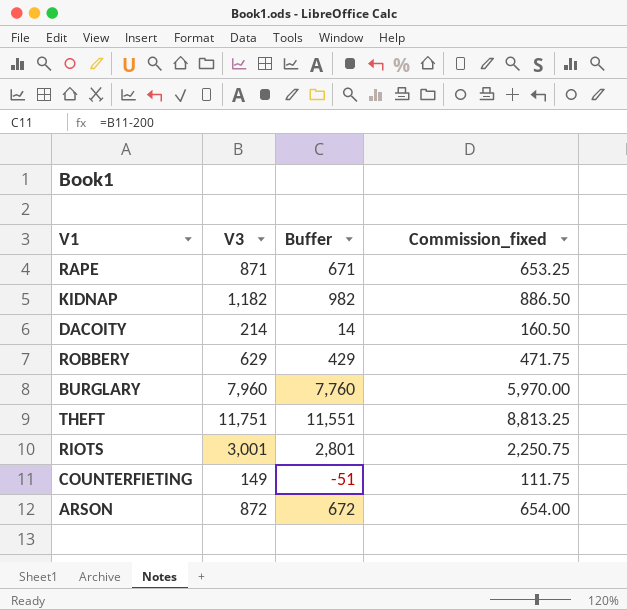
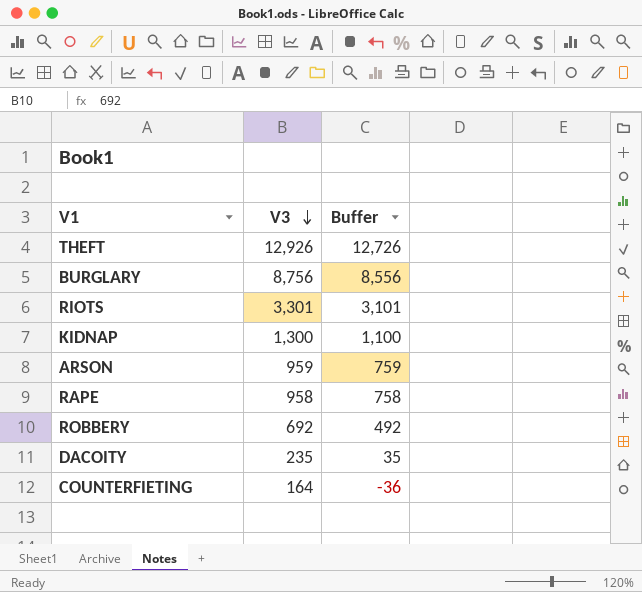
row order: none -> V3 descending
column Commission_fixed | formula: [V3] * 0.75 -> none
THEFT | V3: 11,751 -> 12,926
THEFT | Buffer: 11,551 -> 12,726
BURGLARY | V3: 7,960 -> 8,756
BURGLARY | Buffer: 7,760 -> 8,556
RIOTS | V3: 3,001 -> 3,301
RIOTS | Buffer: 2,801 -> 3,101
KIDNAP | V3: 1,182 -> 1,300
KIDNAP | Buffer: 982 -> 1,100
ARSON | V3: 872 -> 959
ARSON | Buffer: 672 -> 759
RAPE | V3: 871 -> 958
RAPE | Buffer: 671 -> 758
ROBBERY | V3: 629 -> 692
ROBBERY | Buffer: 429 -> 492
DACOITY | V3: 214 -> 235
DACOITY | Buffer: 14 -> 35
COUNTERFIETING | V3: 149 -> 164
COUNTERFIETING | Buffer: -51 -> -36

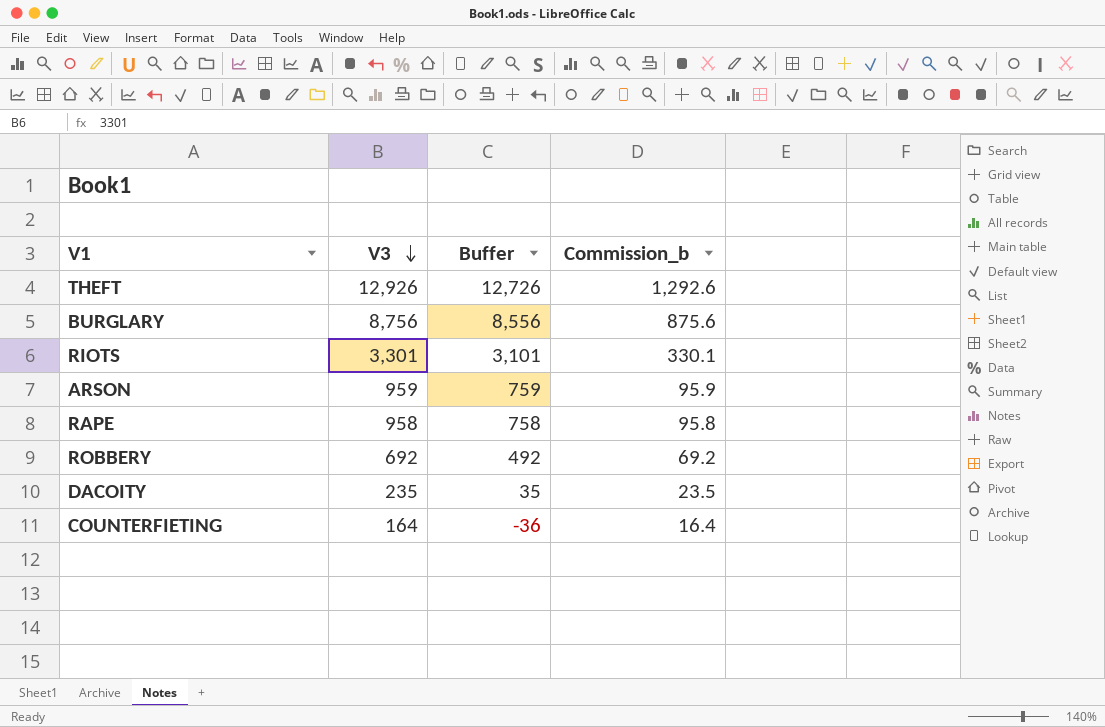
column Commission_b | formula: none -> [V3] * 0.1
row KIDNAP: 1,300 | 1,100 -> none

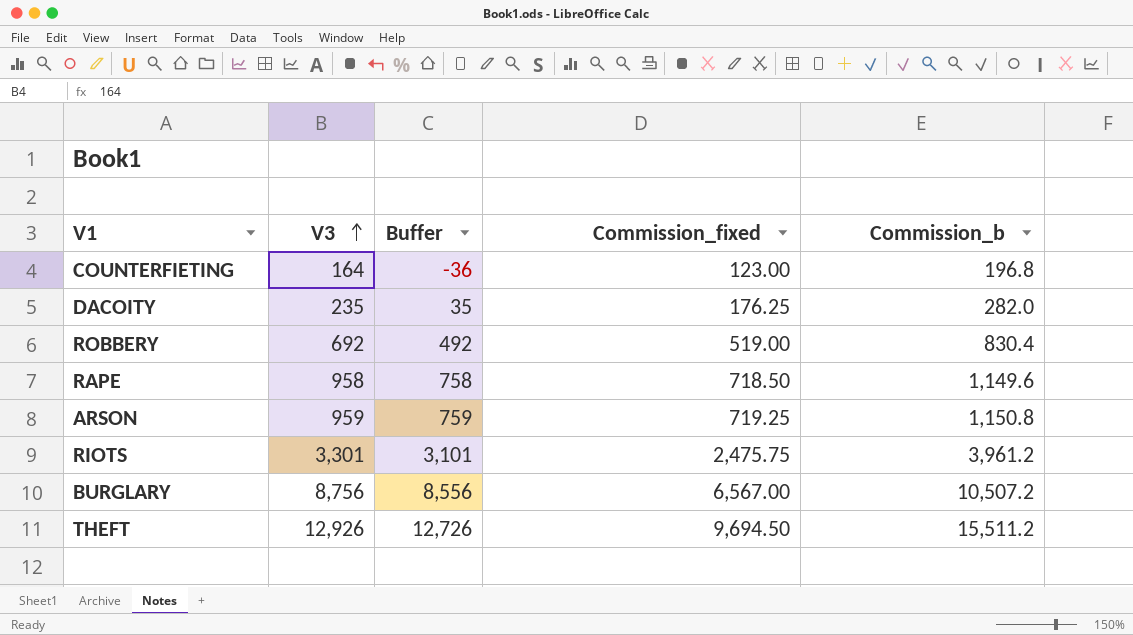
row order: V3 descending -> V3 ascending
column Commission_fixed | formula: none -> [V3] * 0.75
column Commission_b | formula: [V3] * 0.1 -> [V3] * 1.2

